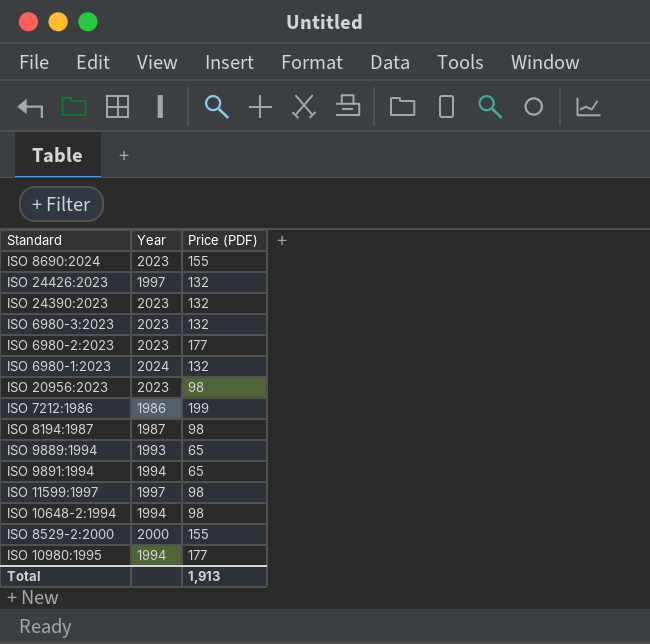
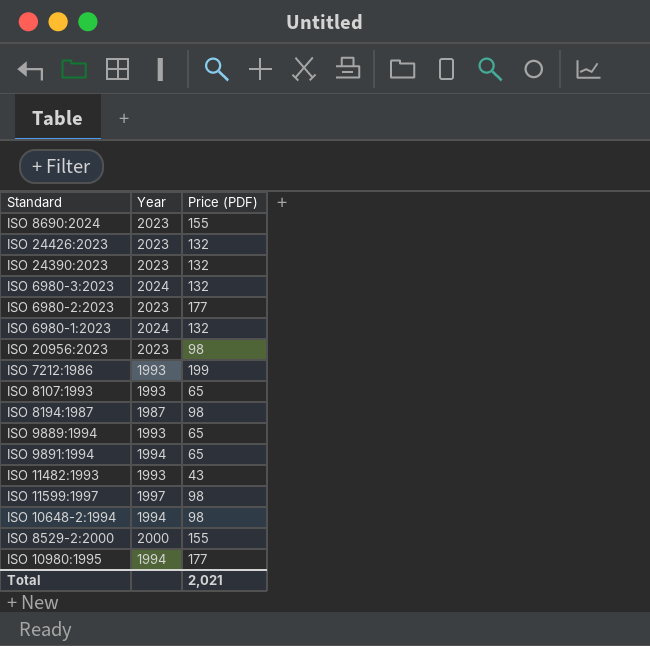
ISO 24426:2023 | Year: 1997 -> 2023
ISO 6980-3:2023 | Year: 2023 -> 2024
ISO 7212:1986 | Year: 1986 -> 1993
row ISO 8107:1993: none -> 1993 | 65
row ISO 11482:1993: none -> 1993 | 43
Total | Price (PDF): 1,913 -> 2,021

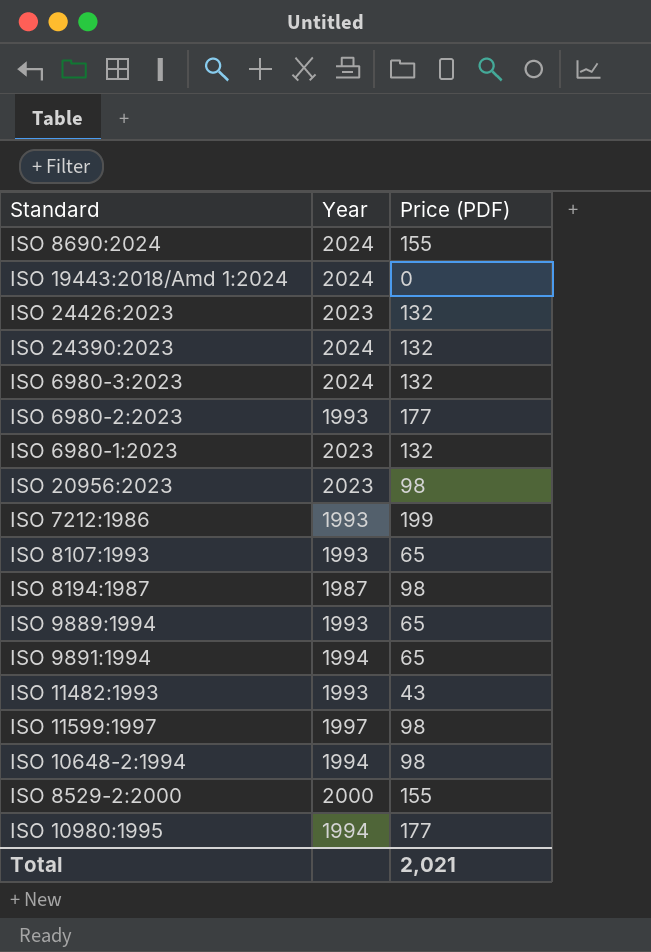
ISO 8690:2024 | Year: 2023 -> 2024
row ISO 19443:2018/Amd 1:2024: none -> 2024 | 0
ISO 24390:2023 | Year: 2023 -> 2024
ISO 6980-2:2023 | Year: 2023 -> 1993
ISO 6980-1:2023 | Year: 2024 -> 2023

